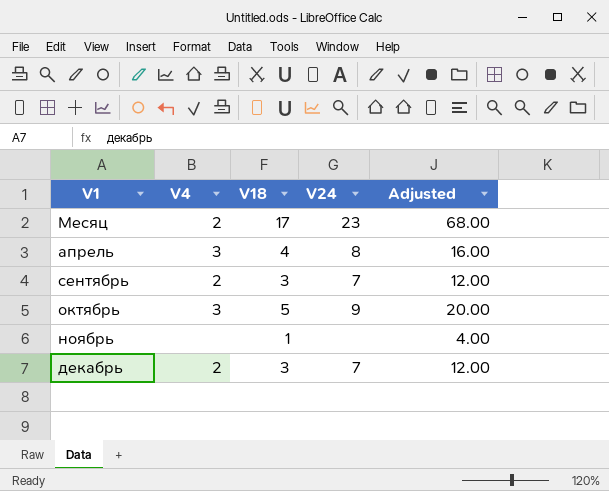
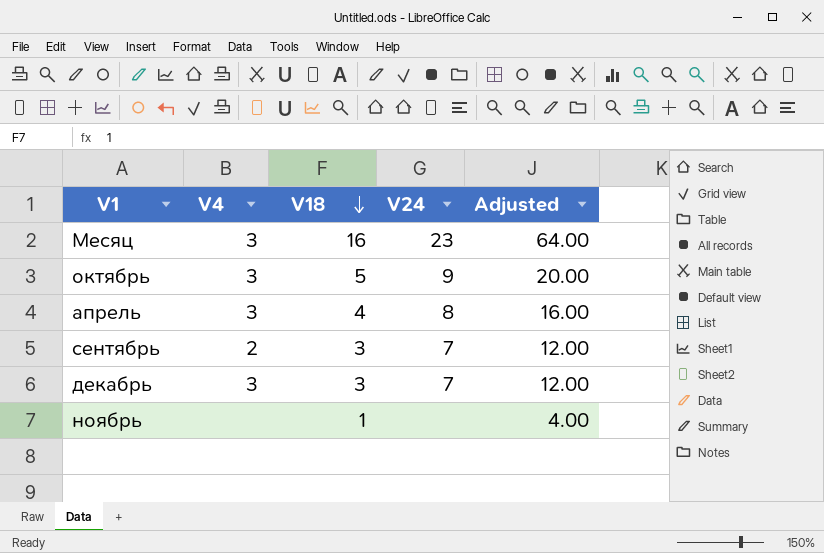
row order: none -> V18 descending
Месяц | V4: 2 -> 3
Месяц | V18: 17 -> 16
Месяц | Adjusted: 68.00 -> 64.00
декабрь | V4: 2 -> 3

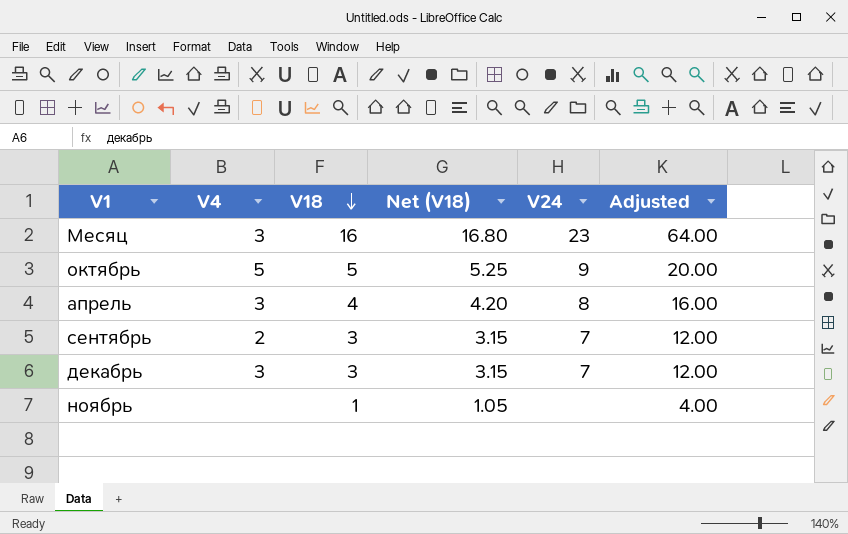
column Net (V18) | formula: none -> [V18] * 1.05
октябрь | V4: 3 -> 5

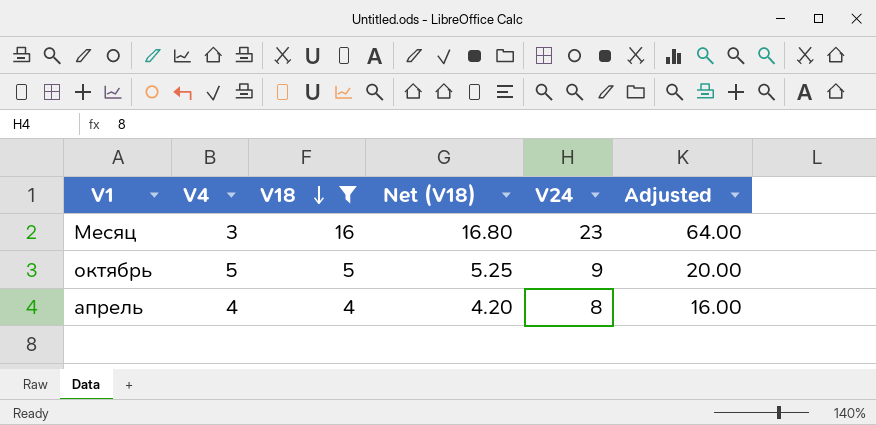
filter: none -> V18 >= 4
апрель | V4: 3 -> 4

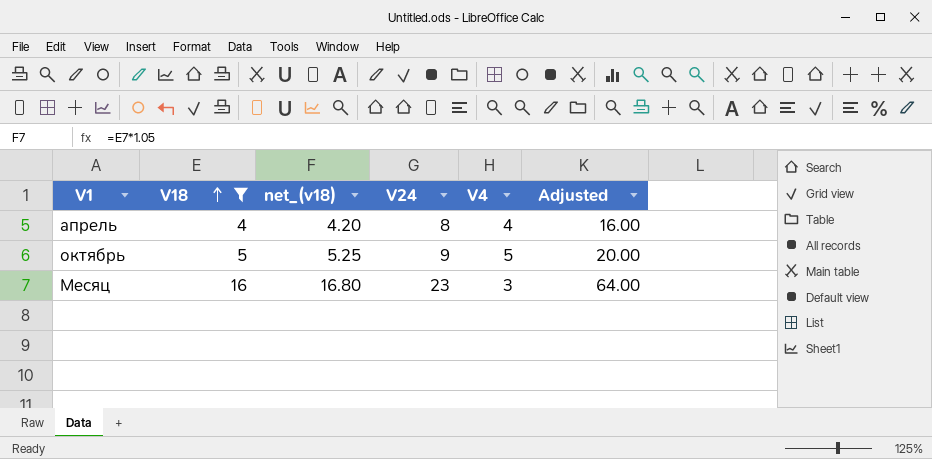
row order: V18 descending -> V18 ascending
column name: Net (V18) -> net_(v18)
column V4 | position: 2 -> 5

